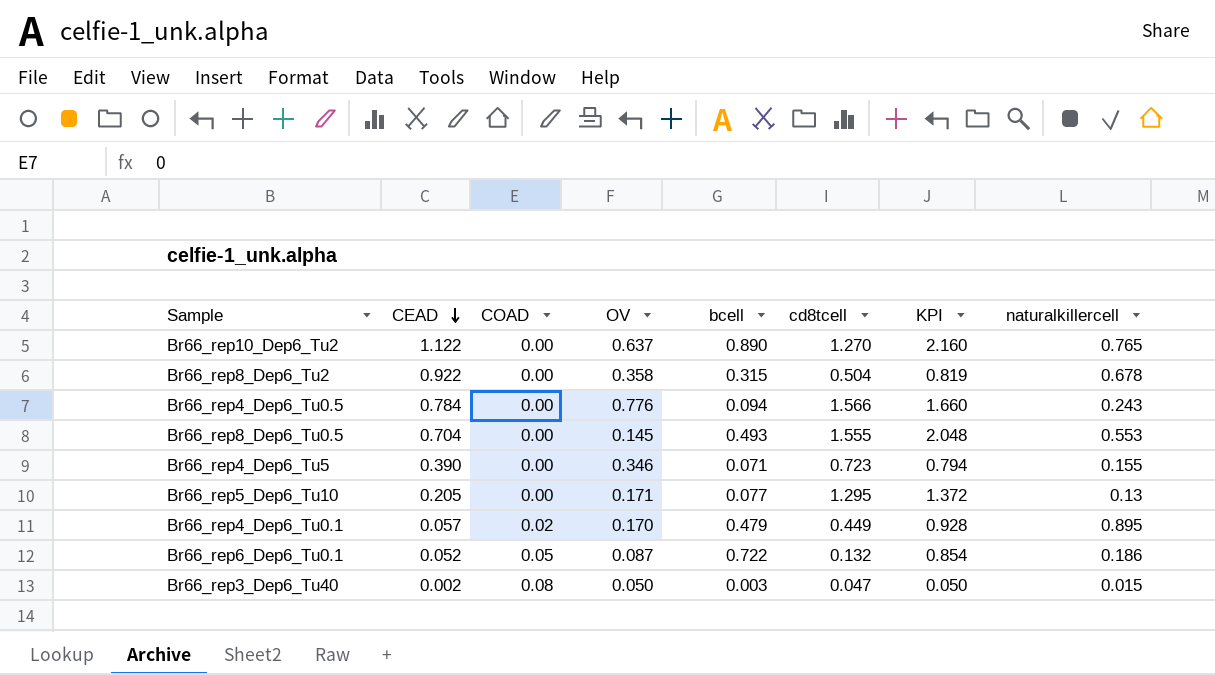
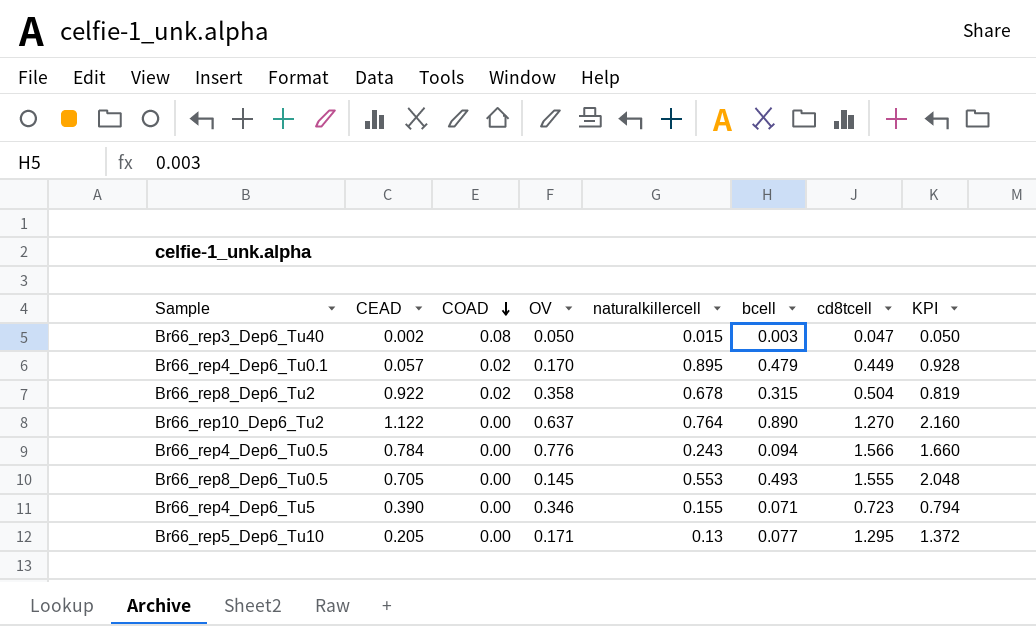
row order: CEAD descending -> COAD descending
column naturalkillercell | position: 8 -> 5
row Br66_rep6_Dep6_Tu0.1: 0.052 | 0.05 | 0.087 | 0.722 | 0.132 | 0.854 | 0.186 -> none
Br66_rep8_Dep6_Tu2 | COAD: 0.00 -> 0.02
Br66_rep10_Dep6_Tu2 | naturalkillercell: 0.765 -> 0.764
Br66_rep8_Dep6_Tu0.5 | CEAD: 0.704 -> 0.705

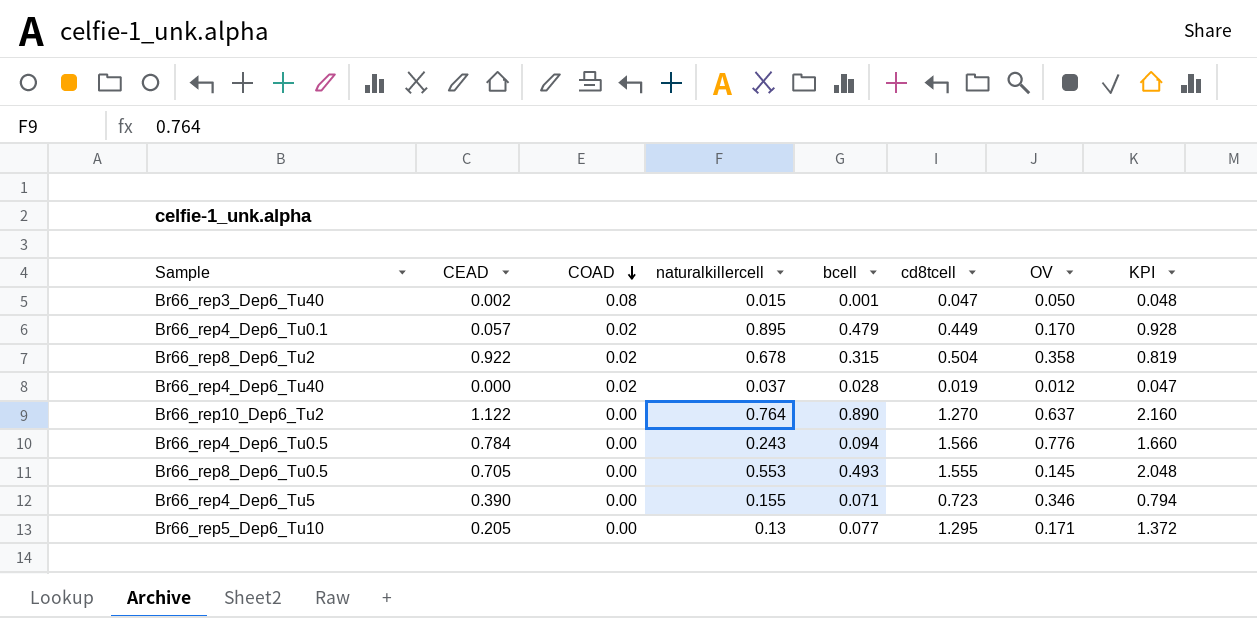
column OV | position: 4 -> 7
Br66_rep3_Dep6_Tu40 | bcell: 0.003 -> 0.001
Br66_rep3_Dep6_Tu40 | KPI: 0.050 -> 0.048
row Br66_rep4_Dep6_Tu40: none -> 0.000 | 0.02 | 0.037 | 0.028 | 0.019 | 0.012 | 0.047

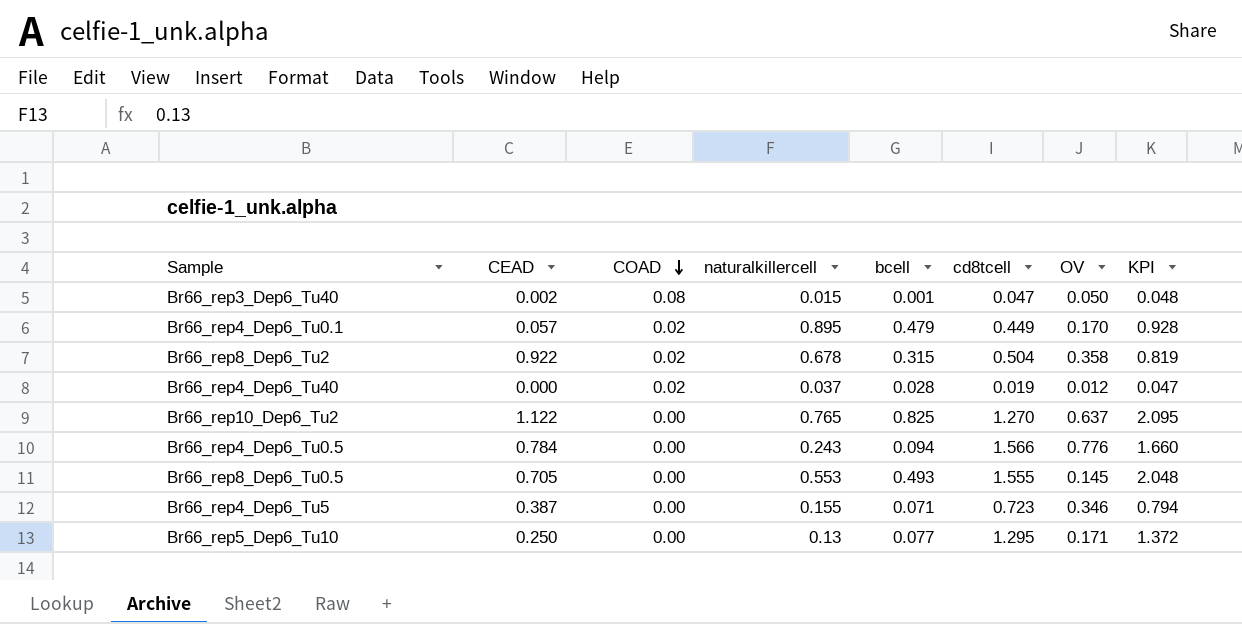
Br66_rep10_Dep6_Tu2 | naturalkillercell: 0.764 -> 0.765
Br66_rep10_Dep6_Tu2 | bcell: 0.890 -> 0.825
Br66_rep10_Dep6_Tu2 | KPI: 2.160 -> 2.095
Br66_rep4_Dep6_Tu5 | CEAD: 0.390 -> 0.387
Br66_rep5_Dep6_Tu10 | CEAD: 0.205 -> 0.250

